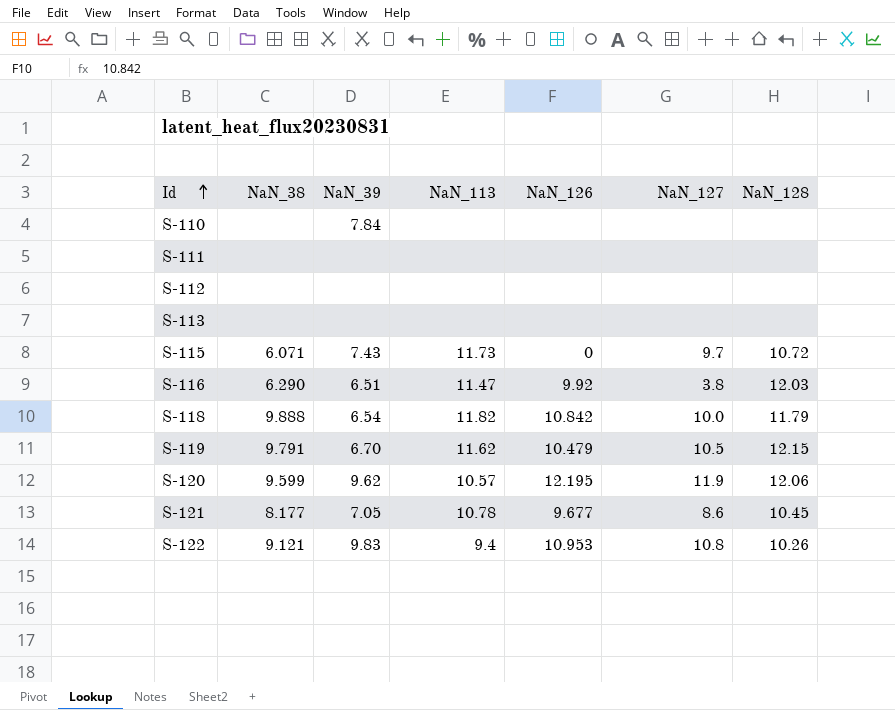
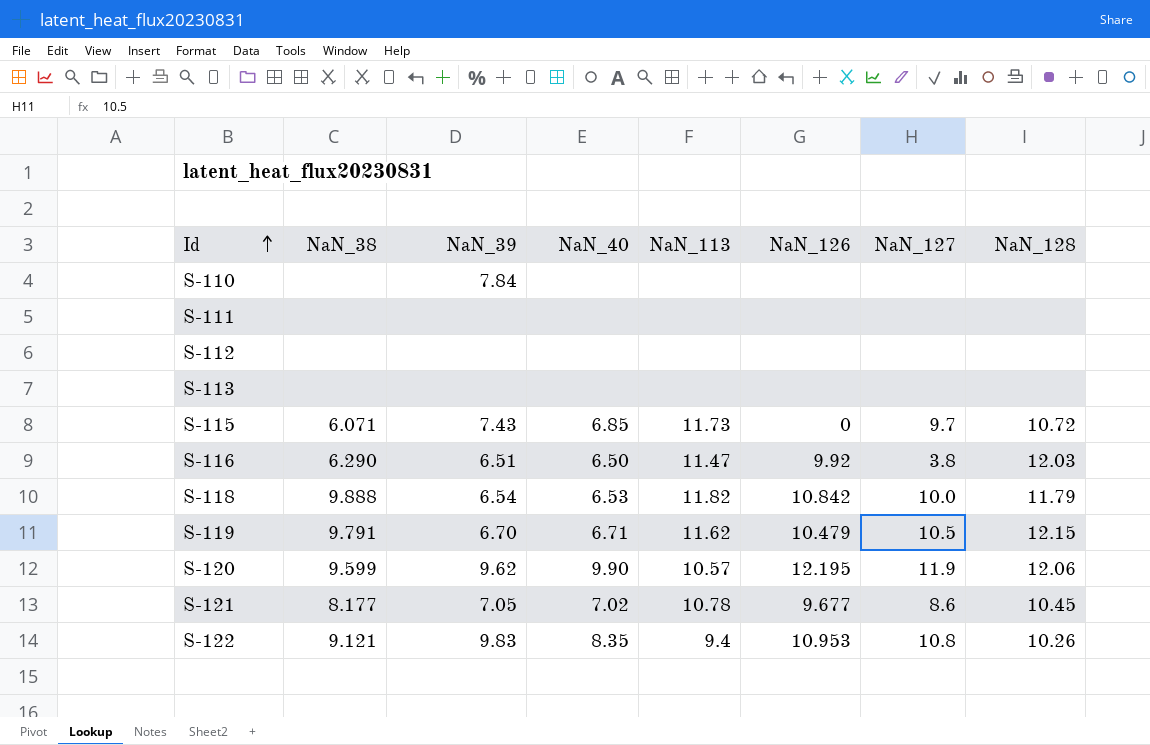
column NaN_40 | position: none -> 4

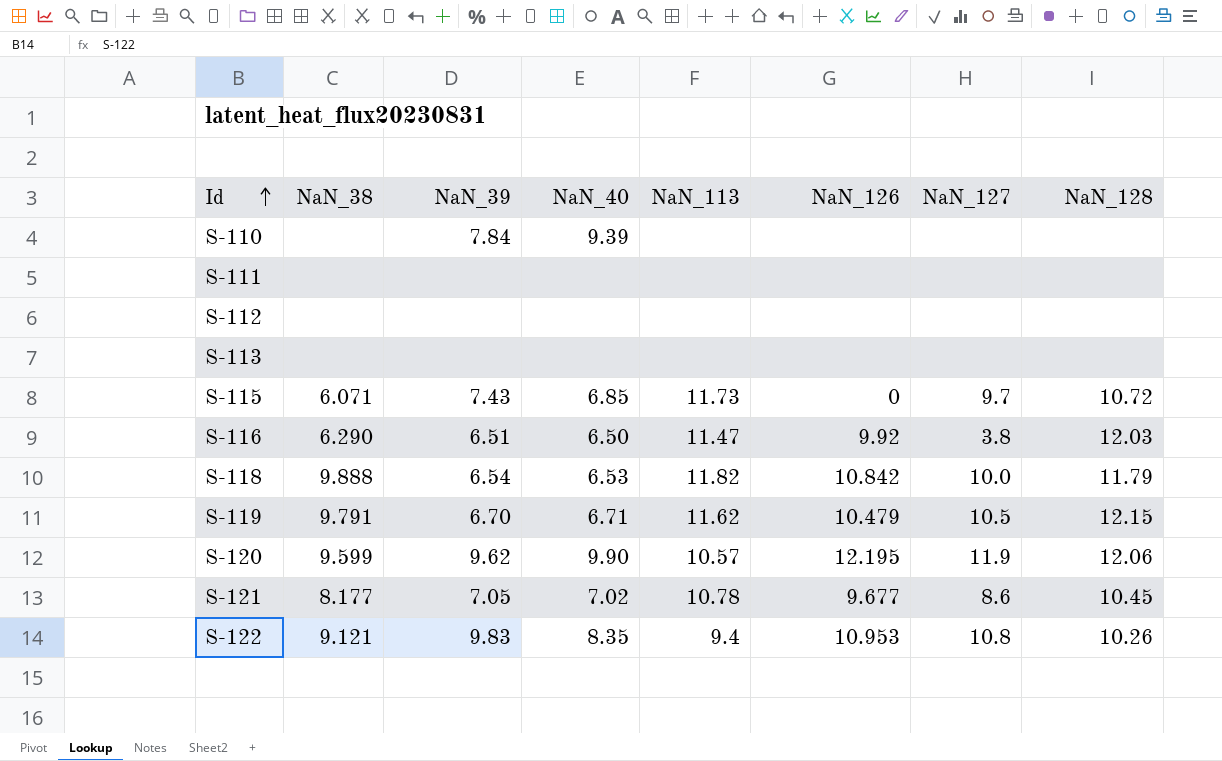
S-110 | NaN_40: none -> 9.39

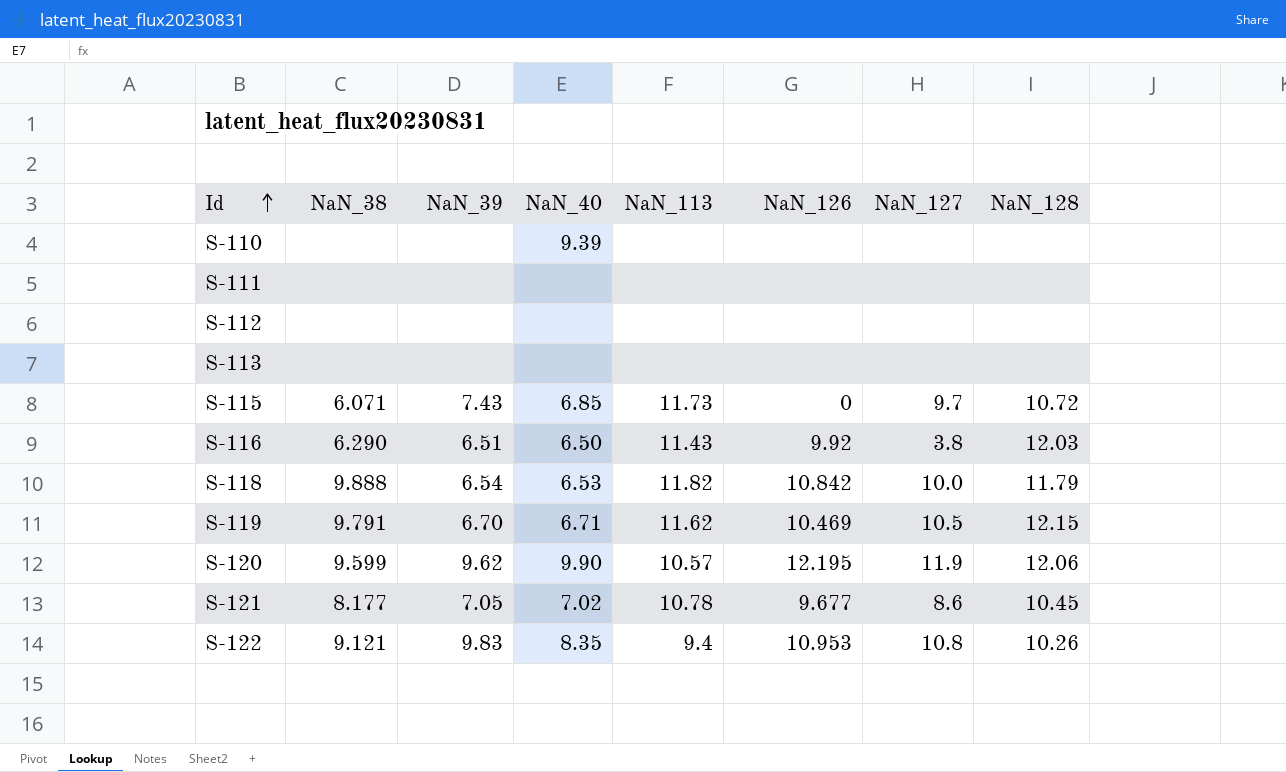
S-110 | NaN_39: 7.84 -> none
S-116 | NaN_113: 11.47 -> 11.43
S-119 | NaN_126: 10.479 -> 10.469

